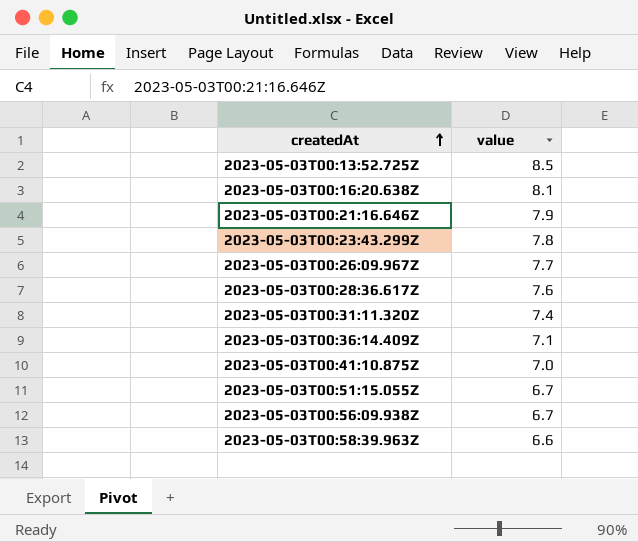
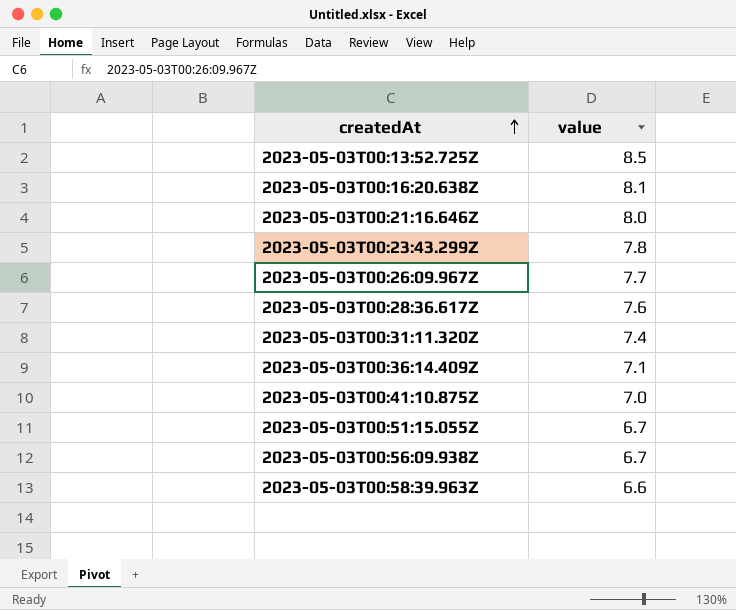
2023-05-03T00:21:16.646Z | value: 7.9 -> 8.0

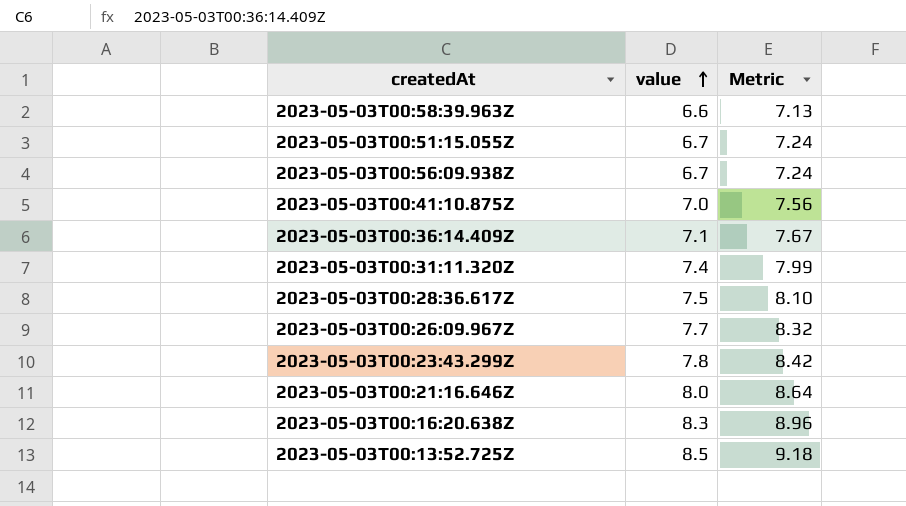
row order: createdAt ascending -> value ascending
column Metric | formula: none -> [value] * 1.08
2023-05-03T00:28:36.617Z | value: 7.6 -> 7.5
2023-05-03T00:16:20.638Z | value: 8.1 -> 8.3

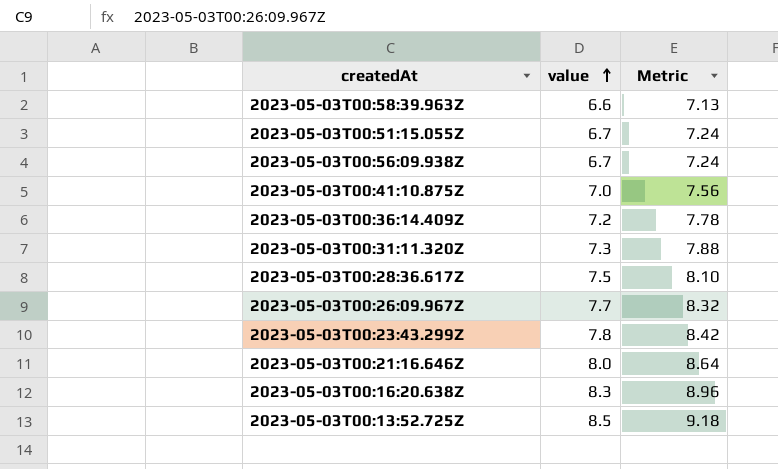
2023-05-03T00:36:14.409Z | value: 7.1 -> 7.2
2023-05-03T00:36:14.409Z | Metric: 7.67 -> 7.78
2023-05-03T00:31:11.320Z | value: 7.4 -> 7.3
2023-05-03T00:31:11.320Z | Metric: 7.99 -> 7.88

